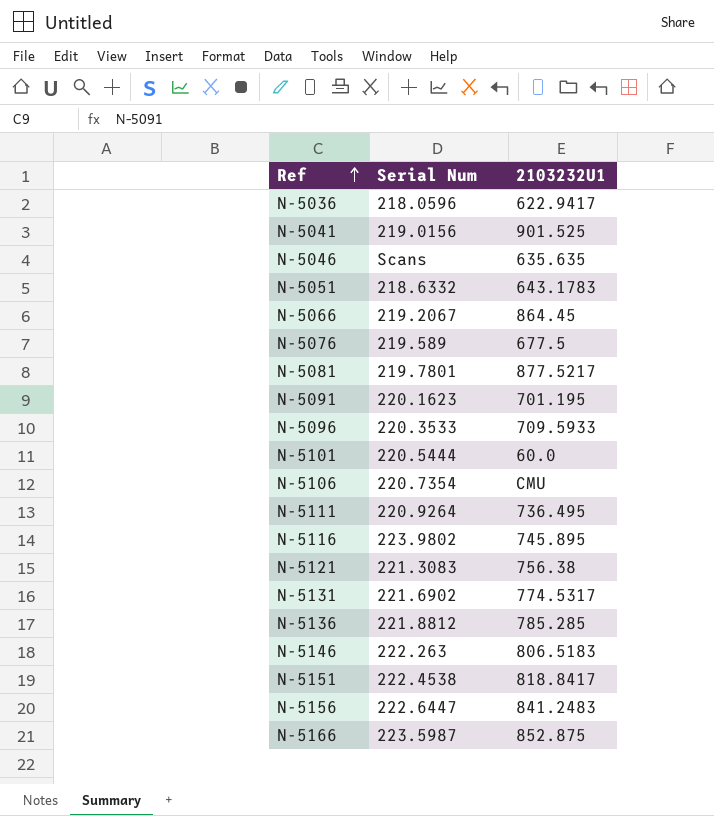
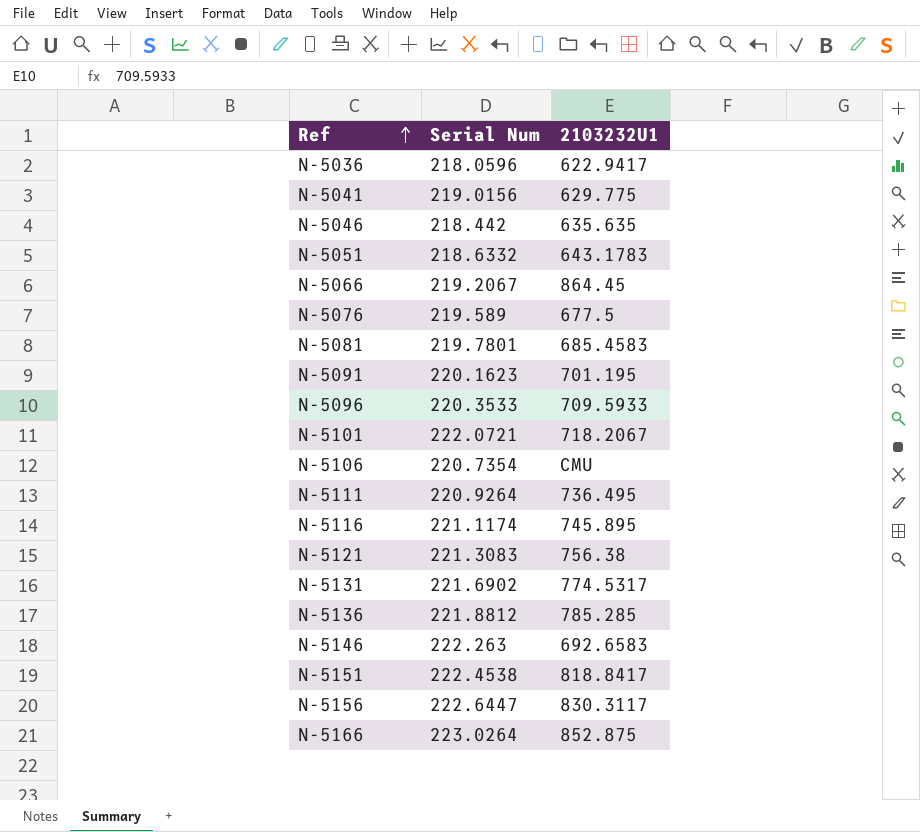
N-5041 | 2103232U1: 901.525 -> 629.775
N-5046 | Serial Num: Scans -> 218.442
N-5081 | 2103232U1: 877.5217 -> 685.4583
N-5101 | Serial Num: 220.5444 -> 222.0721
N-5101 | 2103232U1: 60.0 -> 718.2067
N-5116 | Serial Num: 223.9802 -> 221.1174
N-5146 | 2103232U1: 806.5183 -> 692.6583
N-5156 | 2103232U1: 841.2483 -> 830.3117
N-5166 | Serial Num: 223.5987 -> 223.0264

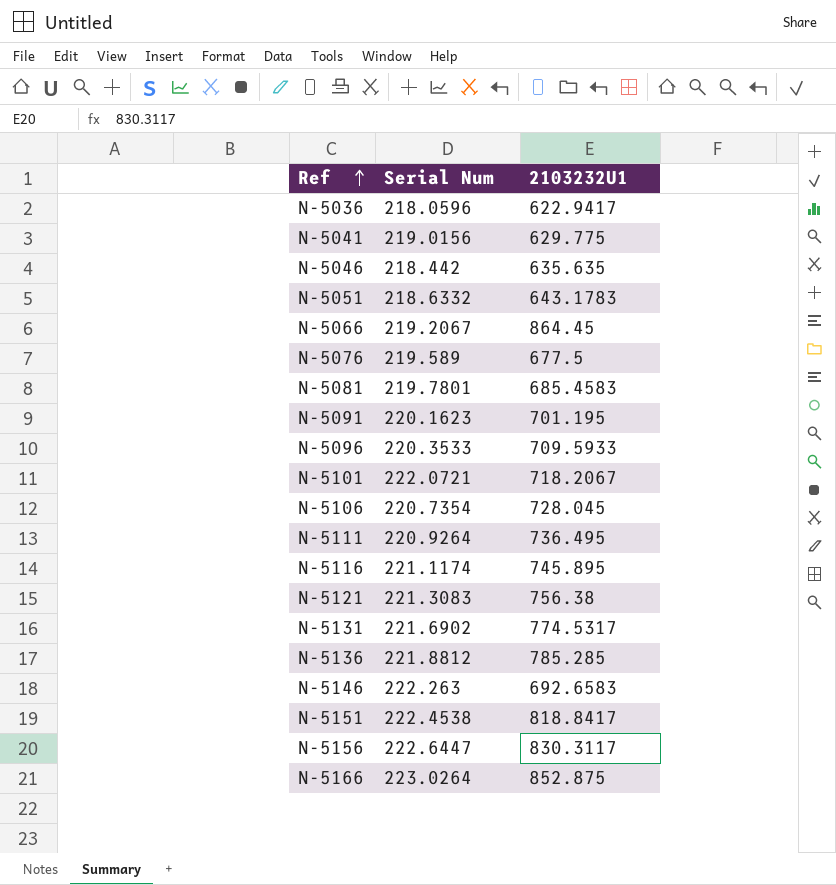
N-5106 | 2103232U1: CMU -> 728.045

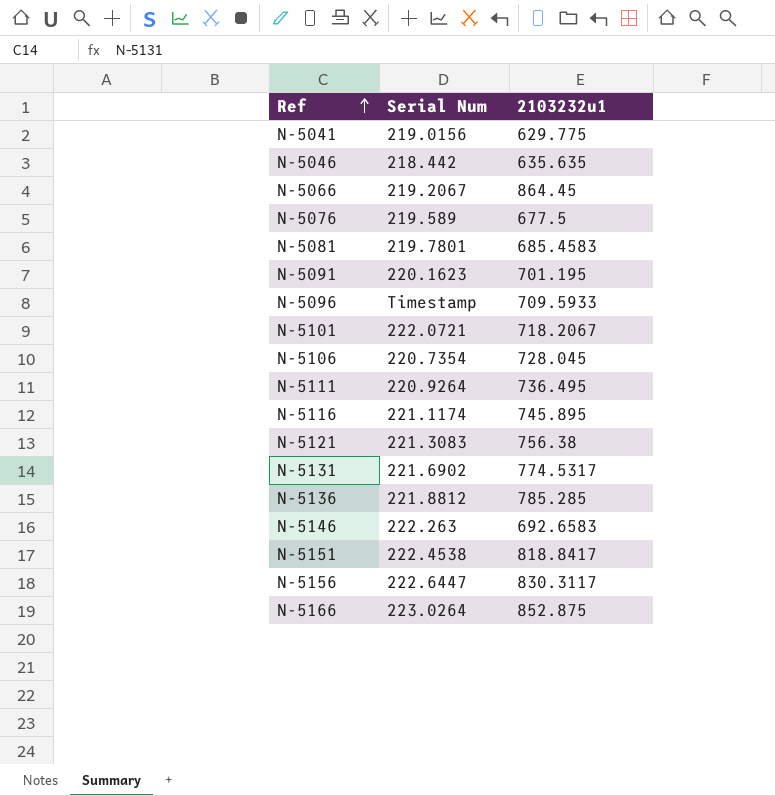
column name: 2103232U1 -> 2103232u1
row N-5036: 218.0596 | 622.9417 -> none
row N-5051: 218.6332 | 643.1783 -> none
N-5096 | Serial Num: 220.3533 -> Timestamp

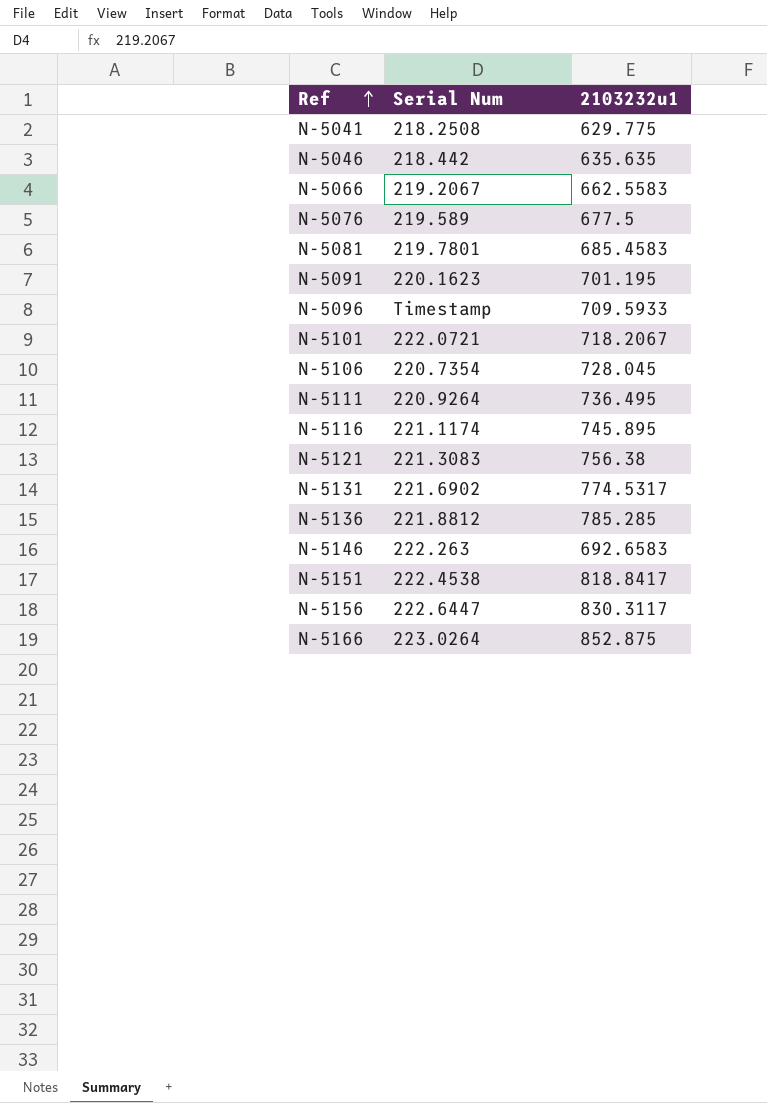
N-5041 | Serial Num: 219.0156 -> 218.2508
N-5066 | 2103232u1: 864.45 -> 662.5583

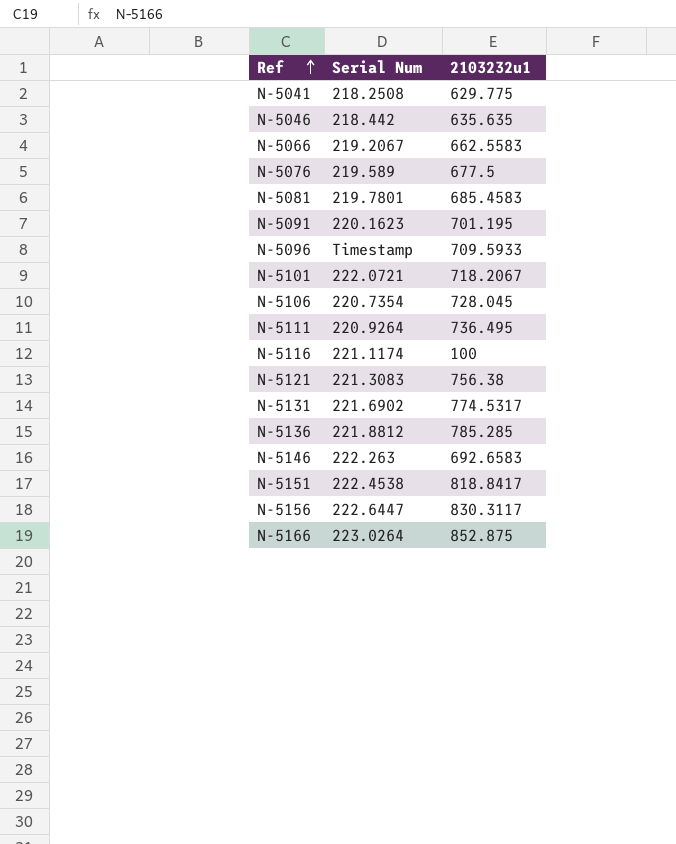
N-5116 | 2103232u1: 745.895 -> 100

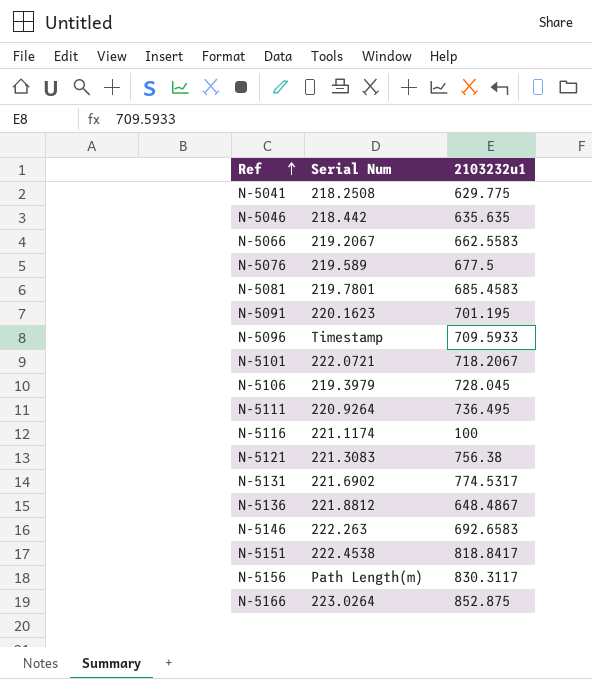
N-5106 | Serial Num: 220.7354 -> 219.3979
N-5136 | 2103232u1: 785.285 -> 648.4867
N-5156 | Serial Num: 222.6447 -> Path Length(m)

